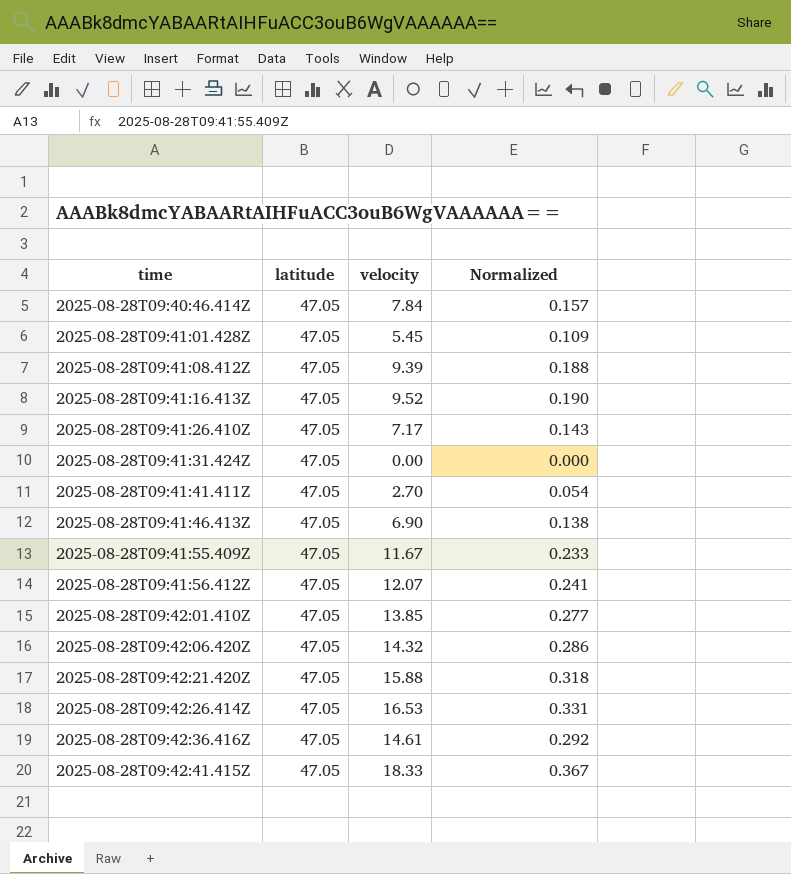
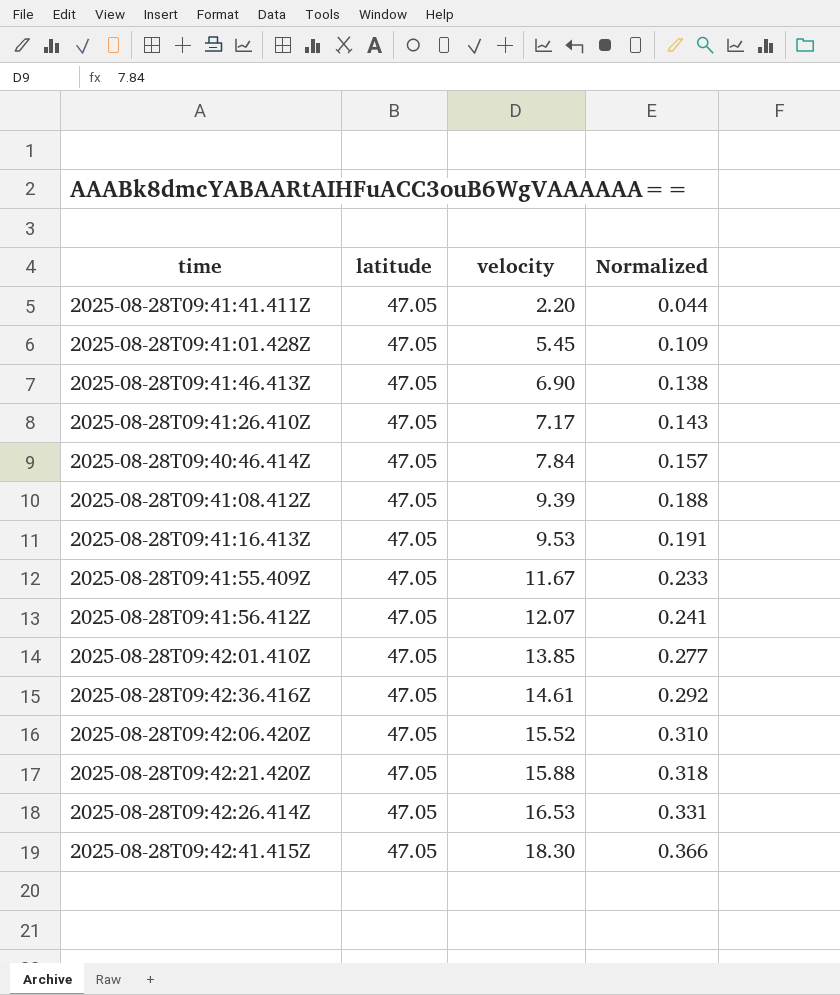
row order: time ascending -> velocity ascending
row 2025-08-28T09:41:31.424Z: 47.05 | 0.00 | 0.000 -> none
2025-08-28T09:41:41.411Z | velocity: 2.70 -> 2.20
2025-08-28T09:41:41.411Z | Normalized: 0.054 -> 0.044
2025-08-28T09:41:16.413Z | velocity: 9.52 -> 9.53
2025-08-28T09:41:16.413Z | Normalized: 0.190 -> 0.191
2025-08-28T09:42:06.420Z | velocity: 14.32 -> 15.52
2025-08-28T09:42:06.420Z | Normalized: 0.286 -> 0.310
2025-08-28T09:42:41.415Z | velocity: 18.33 -> 18.30
2025-08-28T09:42:41.415Z | Normalized: 0.367 -> 0.366

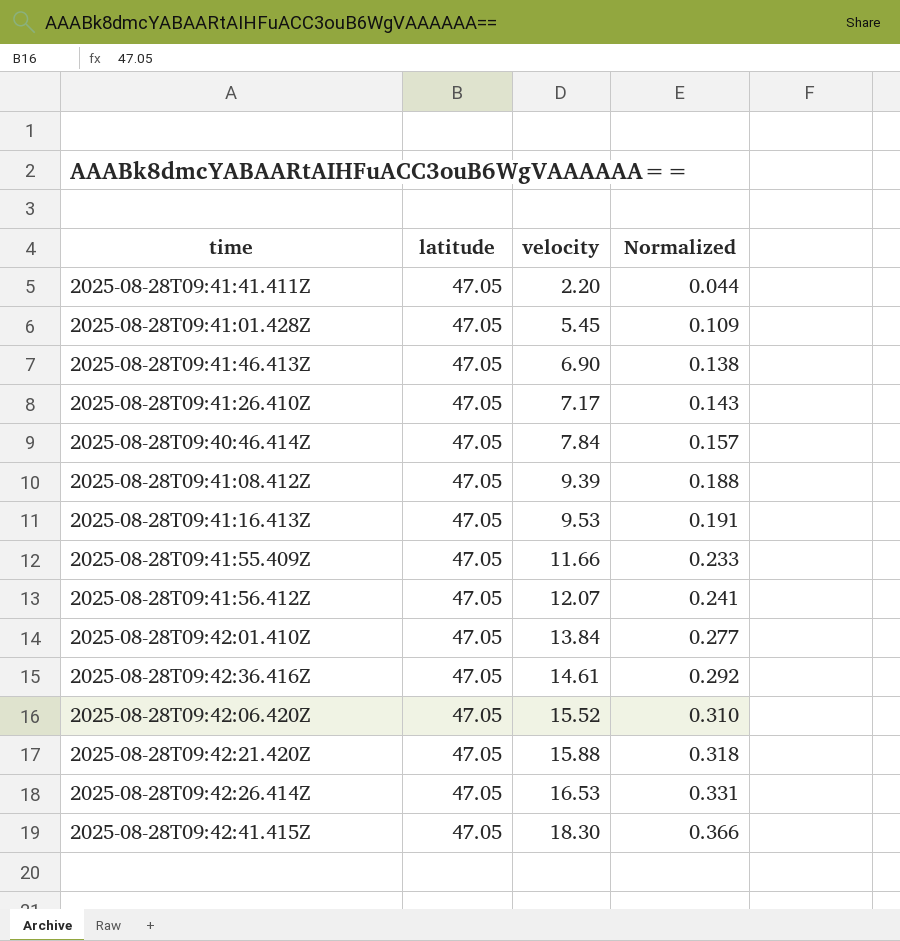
2025-08-28T09:41:55.409Z | velocity: 11.67 -> 11.66
2025-08-28T09:42:01.410Z | velocity: 13.85 -> 13.84

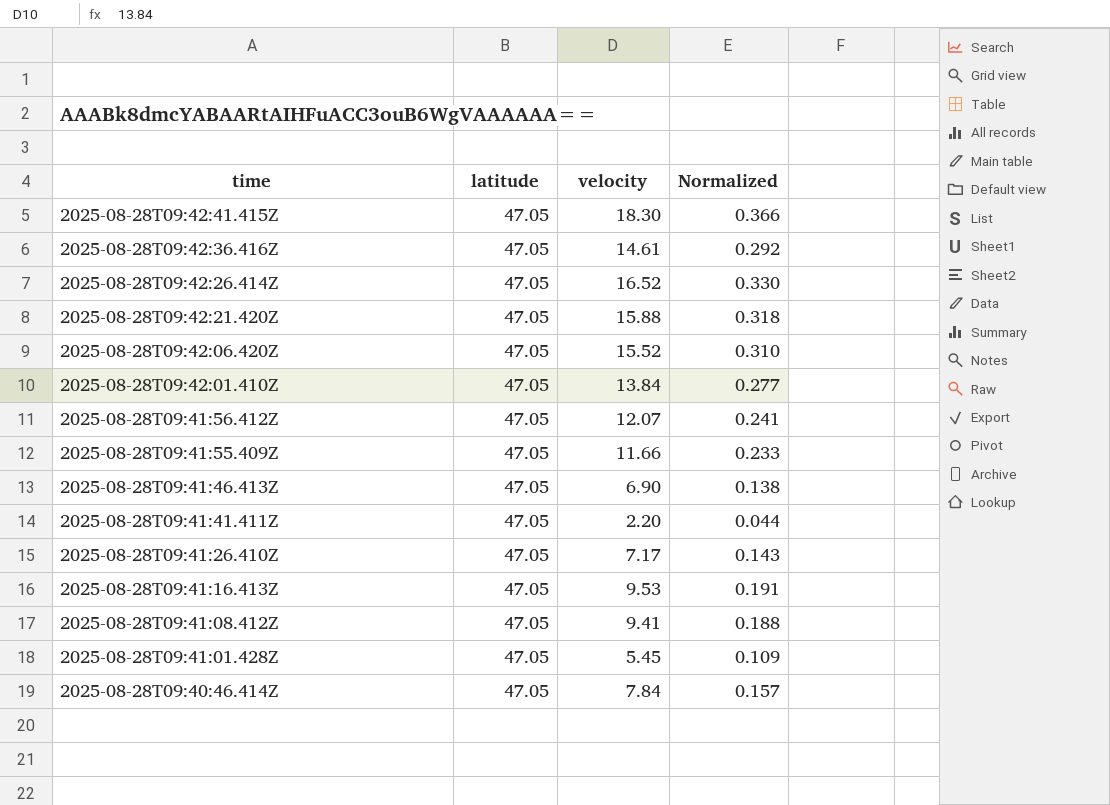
row order: velocity ascending -> time descending
2025-08-28T09:42:26.414Z | velocity: 16.53 -> 16.52
2025-08-28T09:42:26.414Z | Normalized: 0.331 -> 0.330
2025-08-28T09:41:08.412Z | velocity: 9.39 -> 9.41

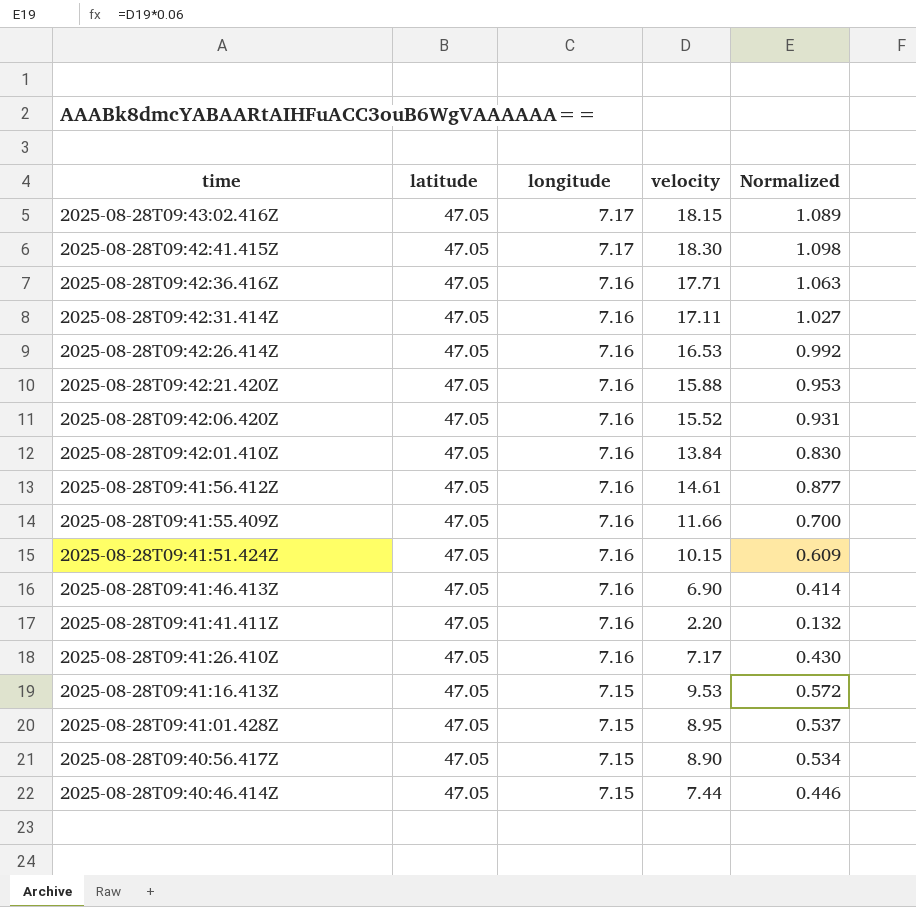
column longitude | position: none -> 3
column Normalized | formula: [velocity] * 0.02 -> [velocity] * 0.06
row 2025-08-28T09:41:08.412Z: 47.05 | 9.41 | 0.188 -> none
row 2025-08-28T09:43:02.416Z: none -> 47.05 | 7.17 | 18.15 | 1.089
2025-08-28T09:42:36.416Z | velocity: 14.61 -> 17.71
row 2025-08-28T09:42:31.414Z: none -> 47.05 | 7.16 | 17.11 | 1.027
2025-08-28T09:42:26.414Z | velocity: 16.52 -> 16.53
2025-08-28T09:41:56.412Z | velocity: 12.07 -> 14.61
row 2025-08-28T09:41:51.424Z: none -> 47.05 | 7.16 | 10.15 | 0.609
2025-08-28T09:41:01.428Z | velocity: 5.45 -> 8.95
row 2025-08-28T09:40:56.417Z: none -> 47.05 | 7.15 | 8.90 | 0.534
2025-08-28T09:40:46.414Z | velocity: 7.84 -> 7.44

